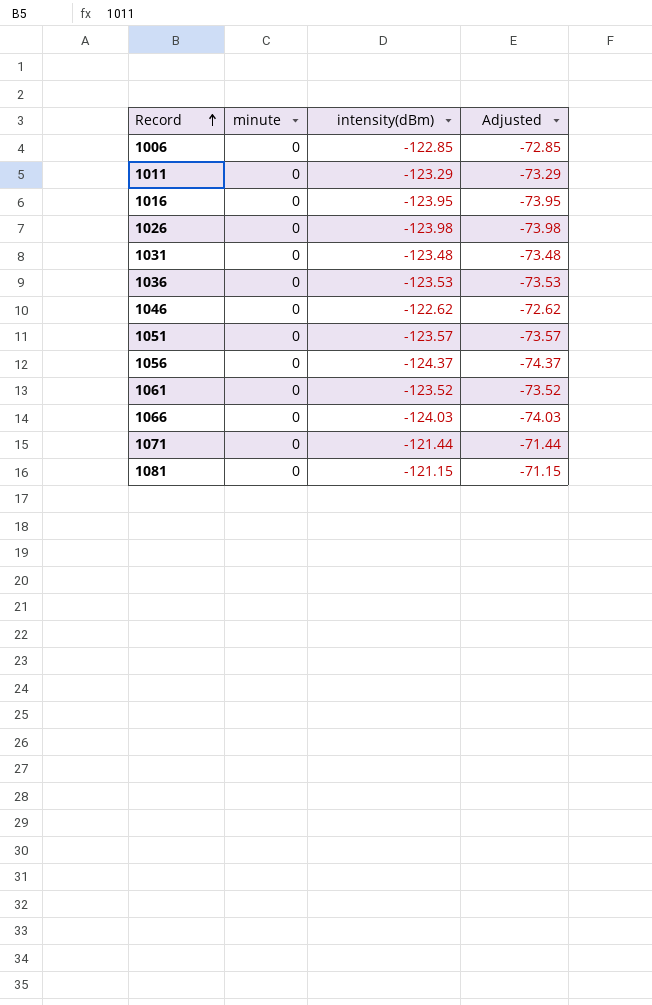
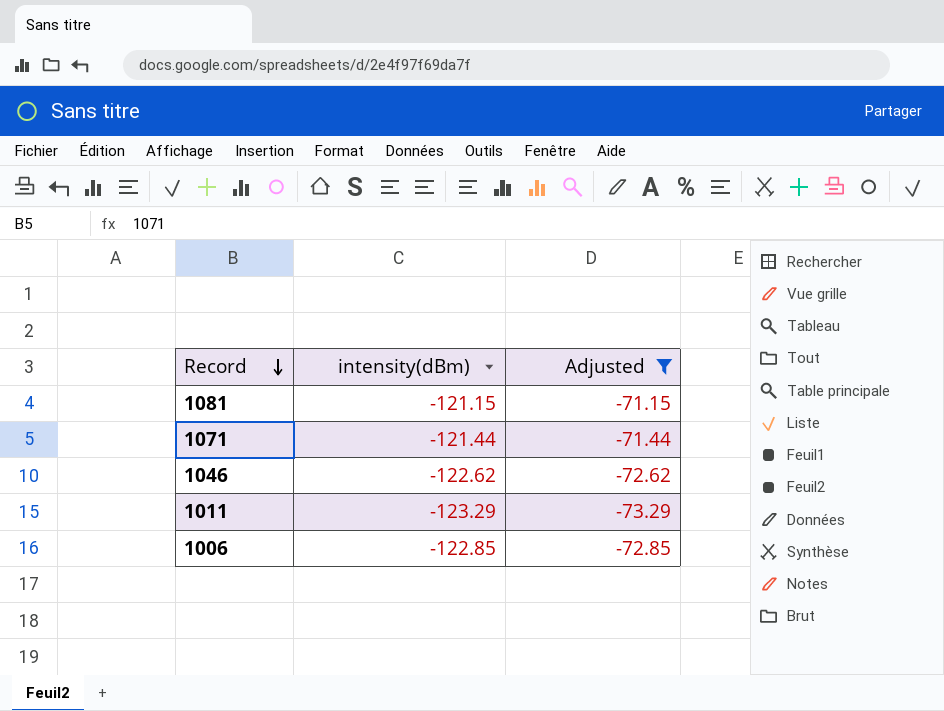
filter: none -> Adjusted >= -73.29
row order: Record ascending -> Record descending
column minute | position: 2 -> none

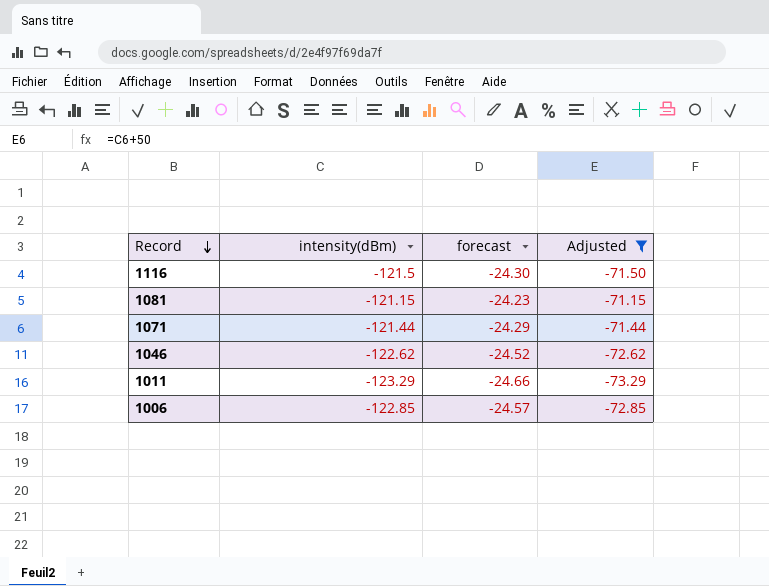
column forecast | formula: none -> [intensity(dBm)] * 0.2
row 1116: none -> -121.5 | -24.30 | -71.50

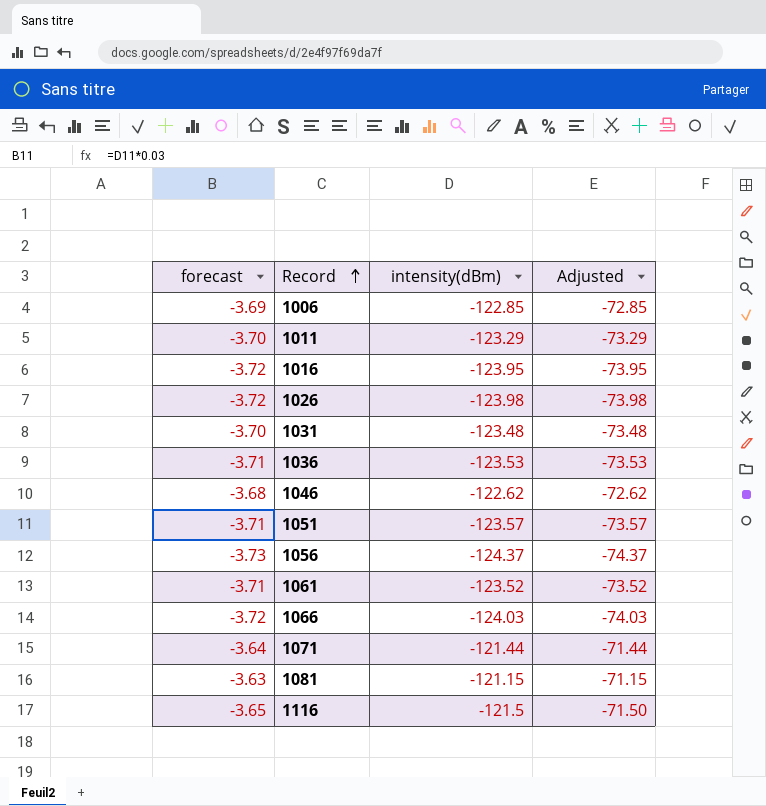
filter: Adjusted >= -73.29 -> none
row order: Record descending -> Record ascending
column forecast | formula: [intensity(dBm)] * 0.2 -> [intensity(dBm)] * 0.03
column forecast | position: 3 -> 1

